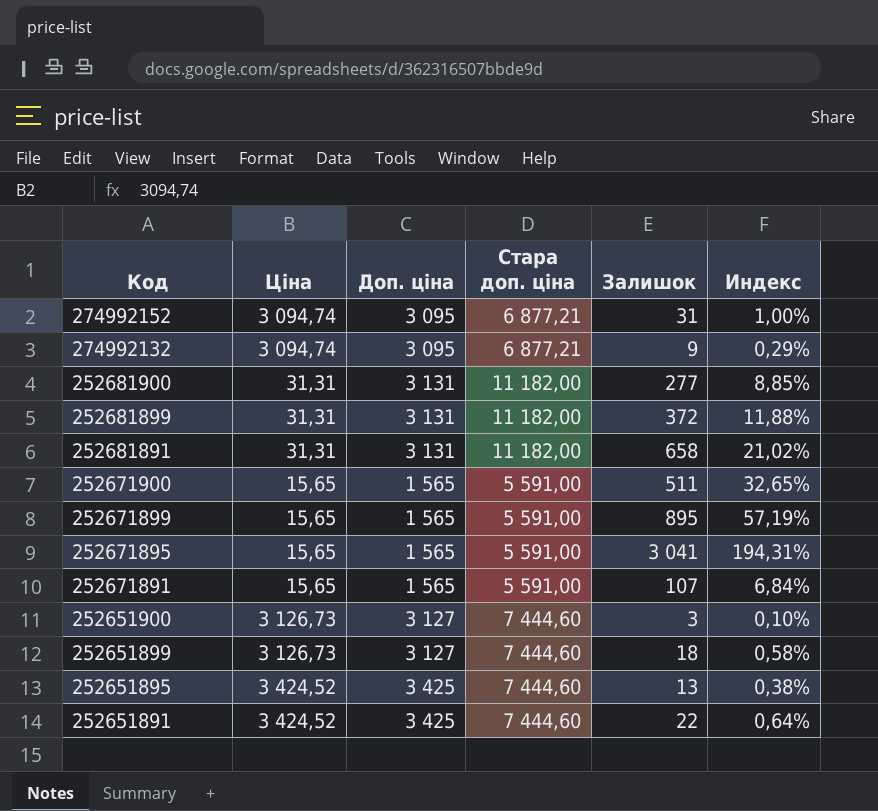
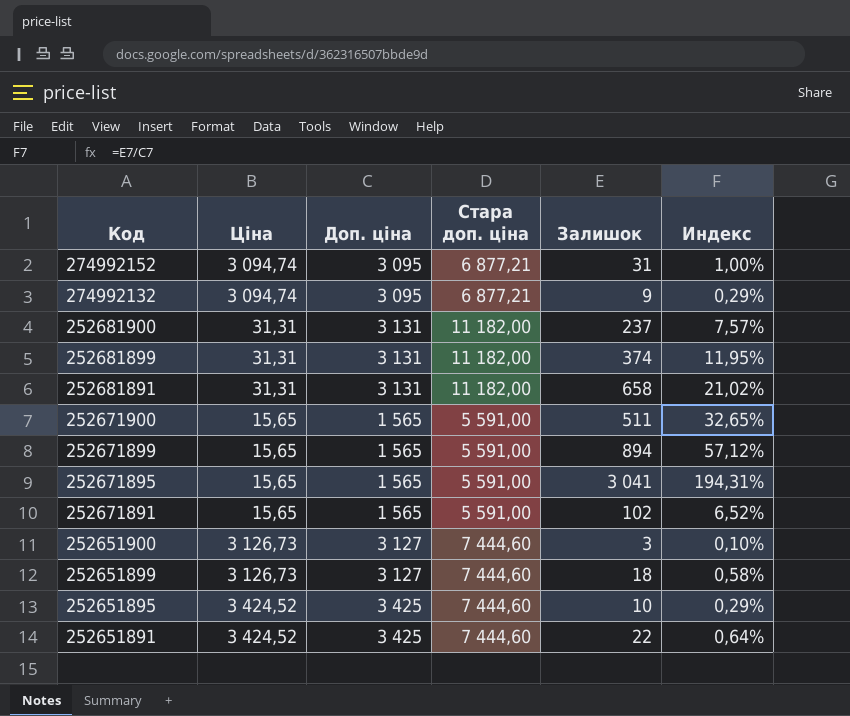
252681900 | Залишок: 277 -> 237
252681900 | Индекс: 8,85% -> 7,57%
252681899 | Залишок: 372 -> 374
252681899 | Индекс: 11,88% -> 11,95%
252671899 | Залишок: 895 -> 894
252671899 | Индекс: 57,19% -> 57,12%
252671891 | Залишок: 107 -> 102
252671891 | Индекс: 6,84% -> 6,52%
252651895 | Залишок: 13 -> 10
252651895 | Индекс: 0,38% -> 0,29%

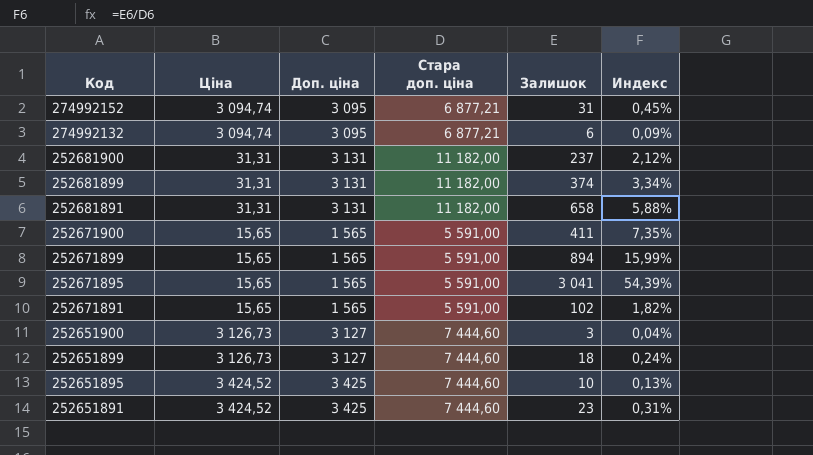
column Индекс | formula: [Залишок] / [Доп. ціна] -> [Залишок] / [Стара доп. ціна]
274992132 | Залишок: 9 -> 6
252671900 | Залишок: 511 -> 411
252651891 | Залишок: 22 -> 23

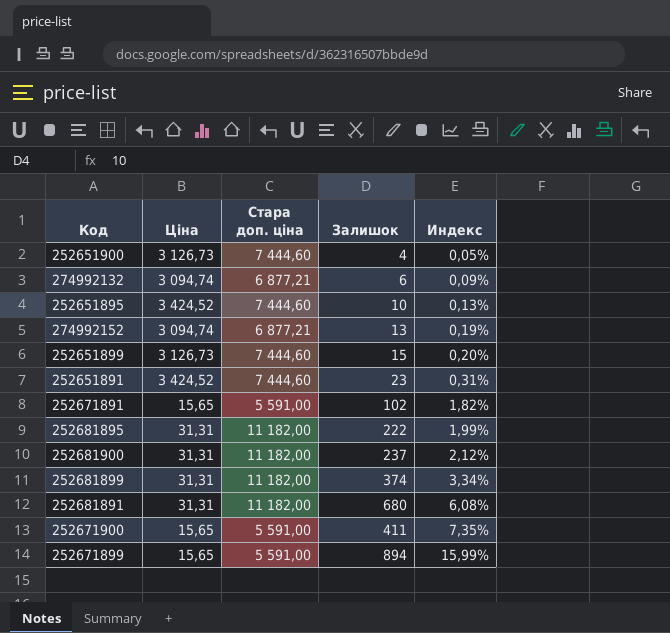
row order: Код descending -> Индекс ascending
column Доп. ціна | position: 3 -> none
row 252671895: 15,65 | 1 565 | 5 591,00 | 3 041 | 54,39% -> none
252651900 | Залишок: 3 -> 4
252651900 | Индекс: 0,04% -> 0,05%
274992152 | Залишок: 31 -> 13
274992152 | Индекс: 0,45% -> 0,19%
252651899 | Залишок: 18 -> 15
252651899 | Индекс: 0,24% -> 0,20%
row 252681895: none -> 31,31 | 11 182,00 | 222 | 1,99%
252681891 | Залишок: 658 -> 680
252681891 | Индекс: 5,88% -> 6,08%

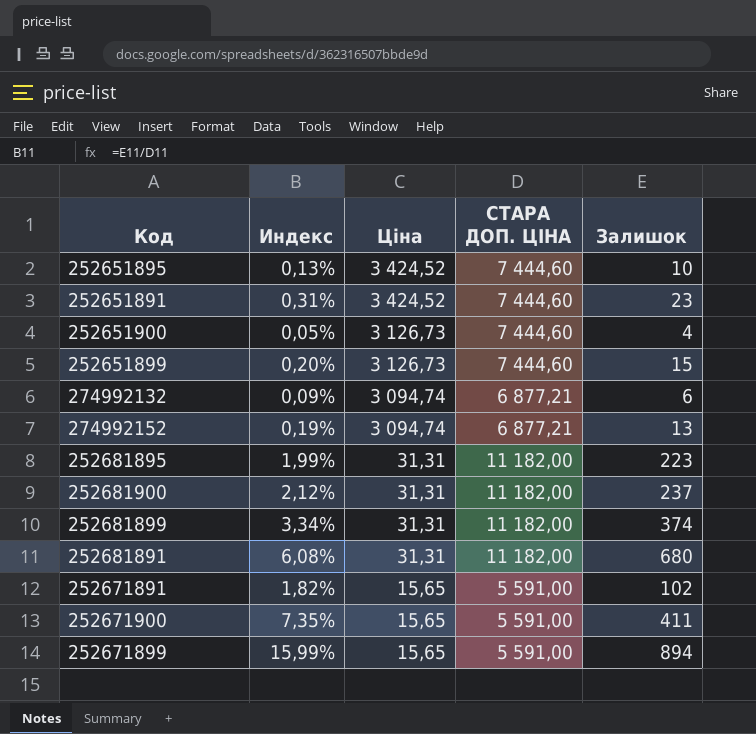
row order: Индекс ascending -> Ціна descending
column Индекс | position: 5 -> 2
column name: Стара доп. ціна -> СТАРА ДОП. ЦІНА
252681895 | Залишок: 222 -> 223

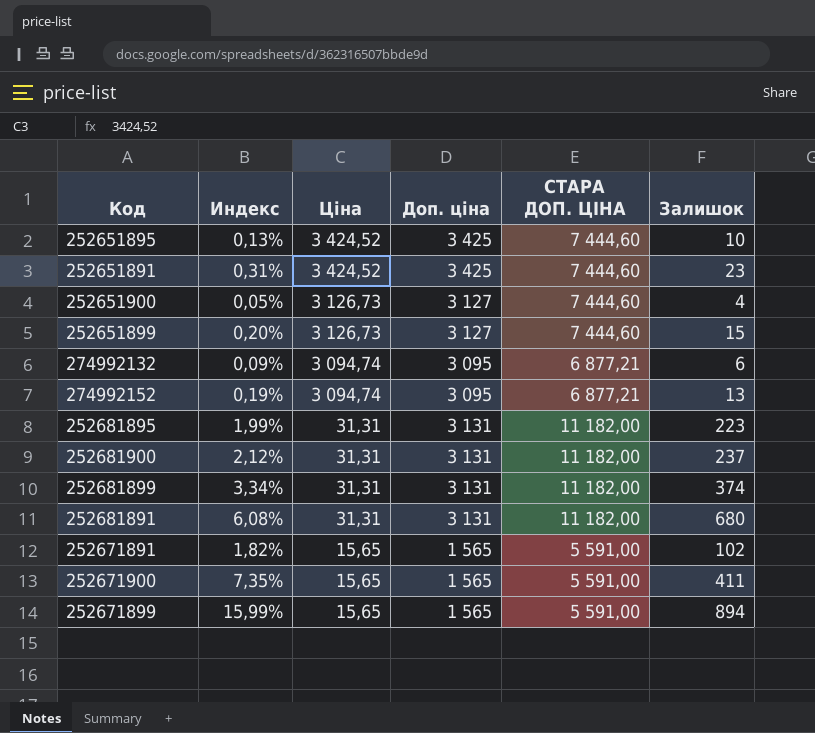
column Доп. ціна | position: none -> 4

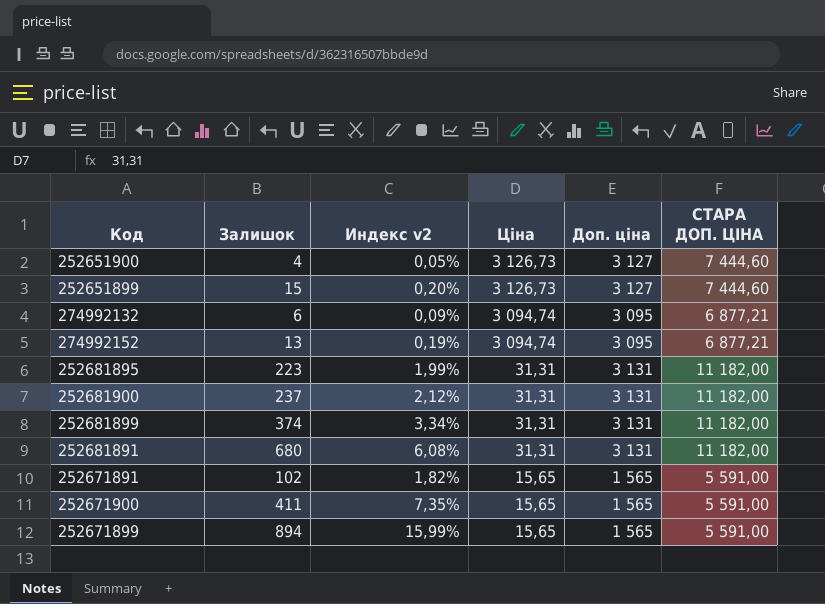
column Залишок | position: 6 -> 2
column name: Индекс -> Индекс v2
row 252651895: 0,13% | 3 424,52 | 3 425 | 7 444,60 | 10 -> none
row 252651891: 0,31% | 3 424,52 | 3 425 | 7 444,60 | 23 -> none

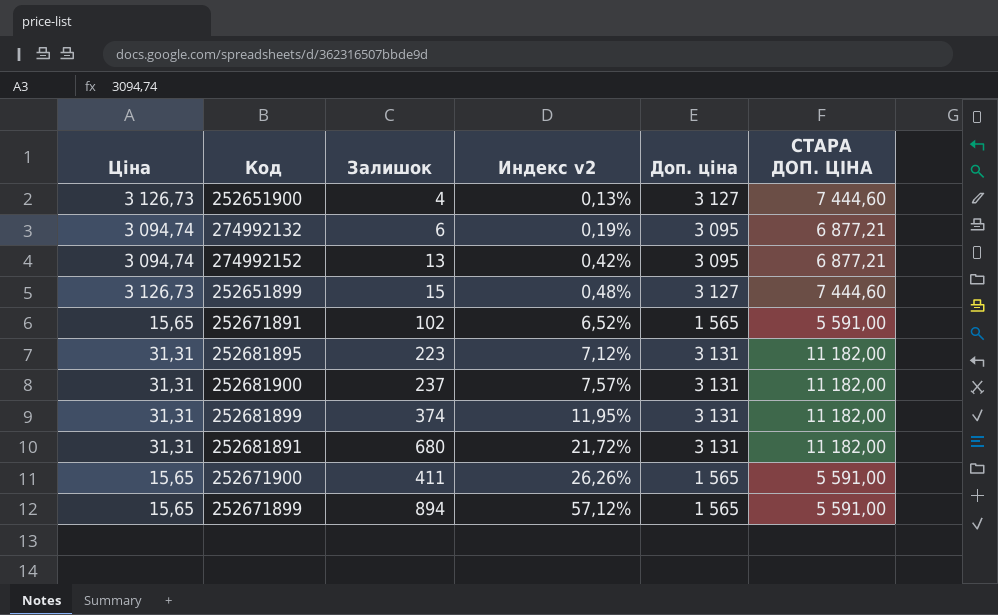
row order: Ціна descending -> Индекс v2 ascending
column Ціна | position: 4 -> 1
column Индекс v2 | formula: [Залишок] / [СТАРА ДОП. ЦІНА] -> [Залишок] / [Доп. ціна]

